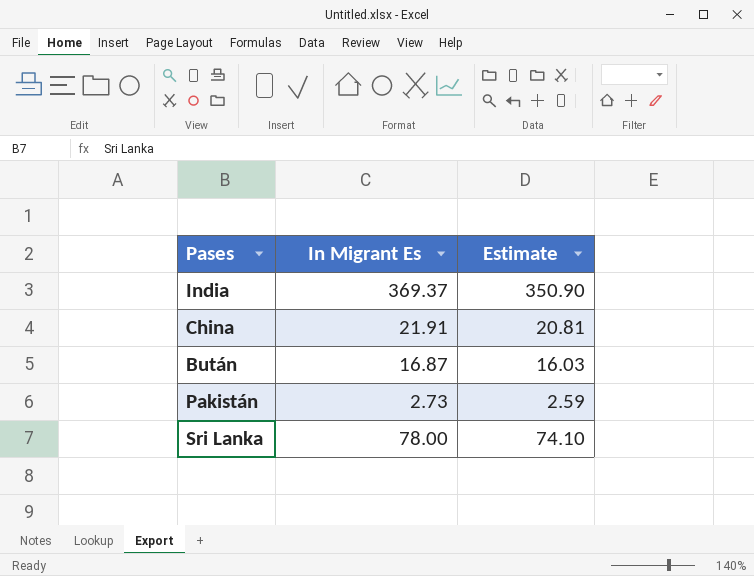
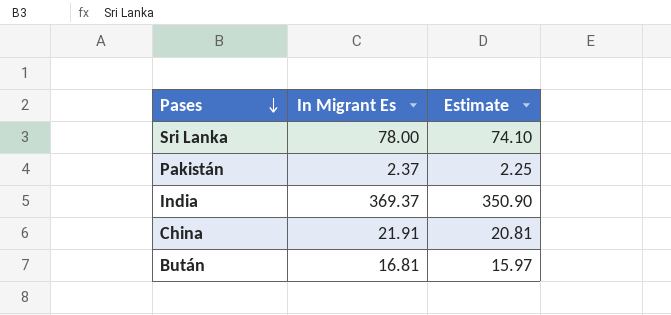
row order: none -> Pases descending
Pakistán | In Migrant Es: 2.73 -> 2.37
Pakistán | Estimate: 2.59 -> 2.25
Bután | In Migrant Es: 16.87 -> 16.81
Bután | Estimate: 16.03 -> 15.97

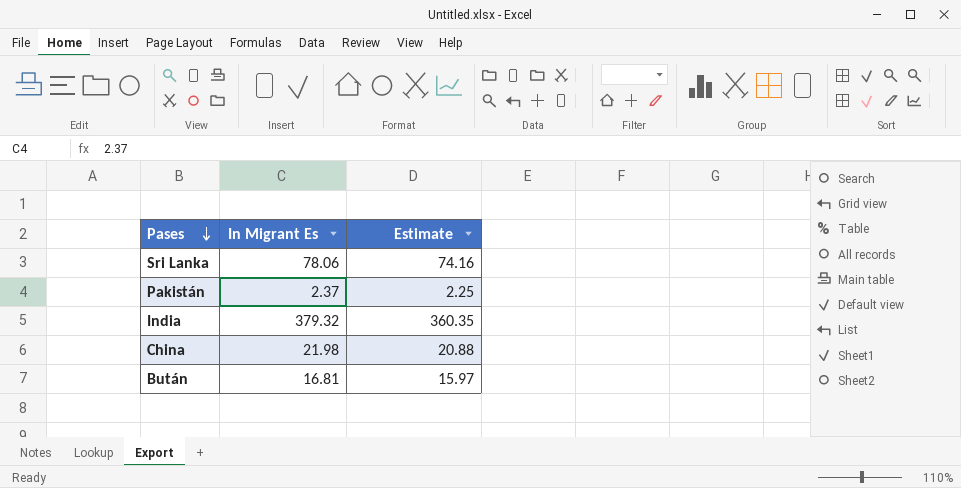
Sri Lanka | In Migrant Es: 78.00 -> 78.06
Sri Lanka | Estimate: 74.10 -> 74.16
India | In Migrant Es: 369.37 -> 379.32
India | Estimate: 350.90 -> 360.35
China | In Migrant Es: 21.91 -> 21.98
China | Estimate: 20.81 -> 20.88

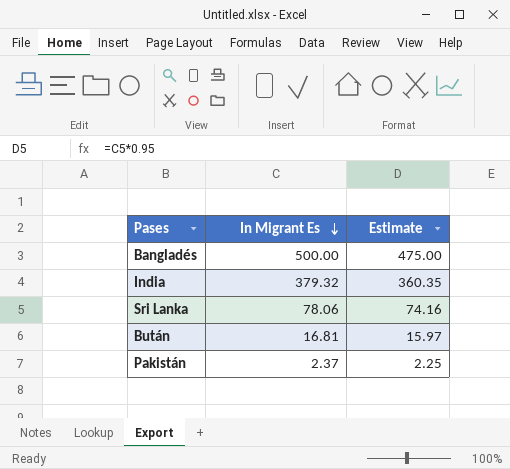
row order: Pases descending -> In Migrant Es descending
row China: 21.98 | 20.88 -> none
row Bangladés: none -> 500.00 | 475.00

